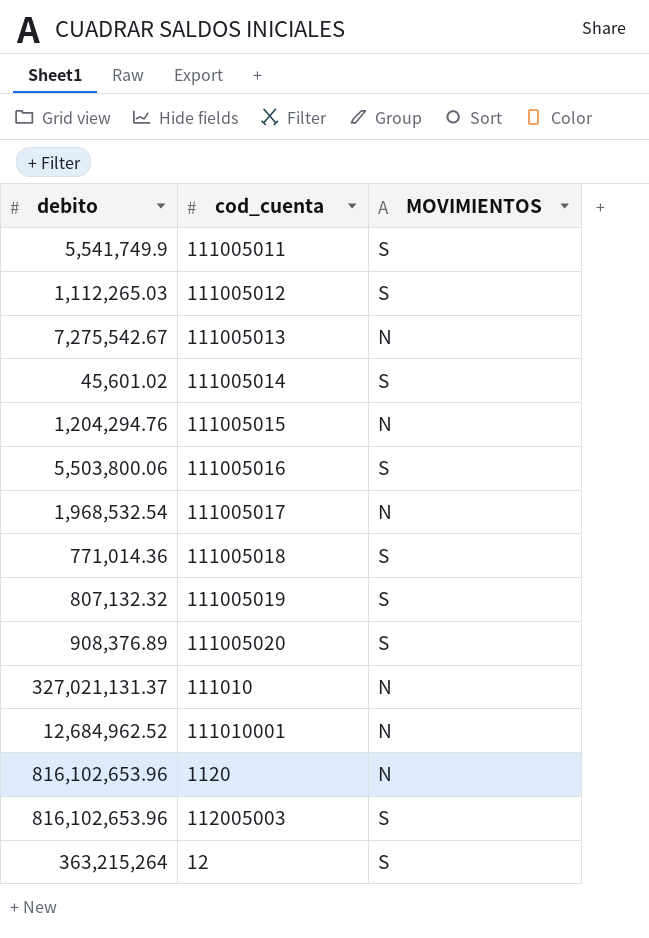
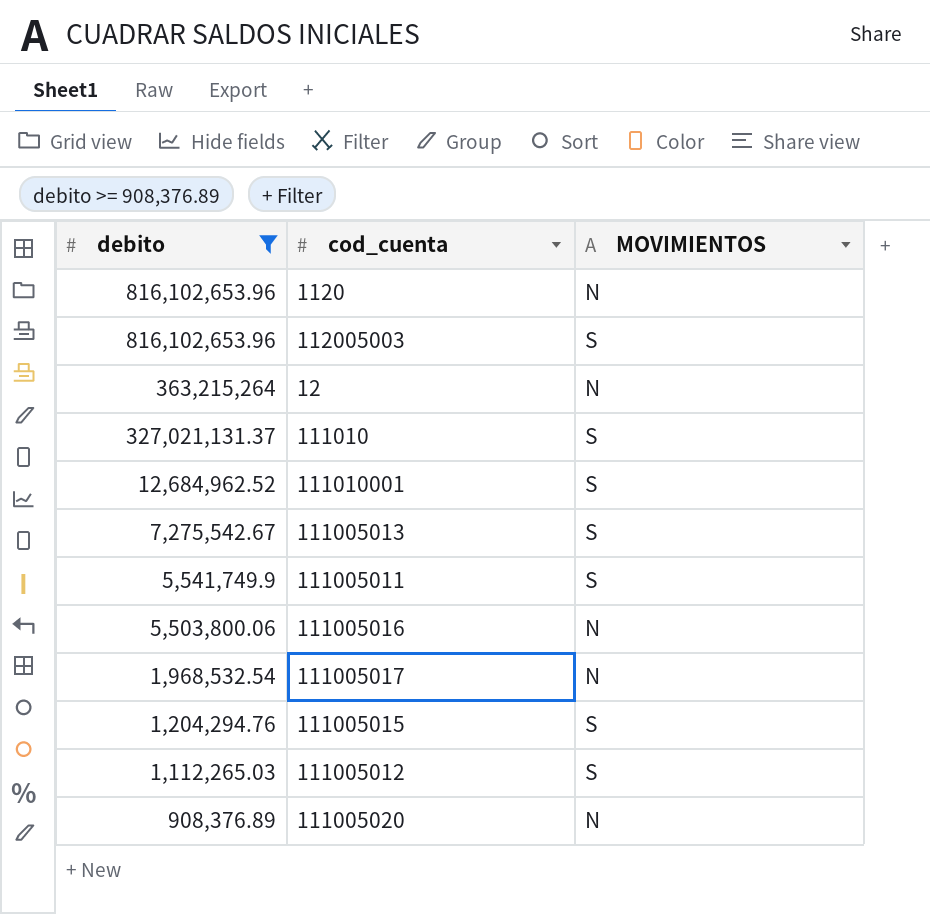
filter: none -> debito >= 908,376.89
row order: none -> debito descending
12 | MOVIMIENTOS: S -> N
111010 | MOVIMIENTOS: N -> S
111010001 | MOVIMIENTOS: N -> S
111005013 | MOVIMIENTOS: N -> S
111005016 | MOVIMIENTOS: S -> N
111005015 | MOVIMIENTOS: N -> S
111005020 | MOVIMIENTOS: S -> N

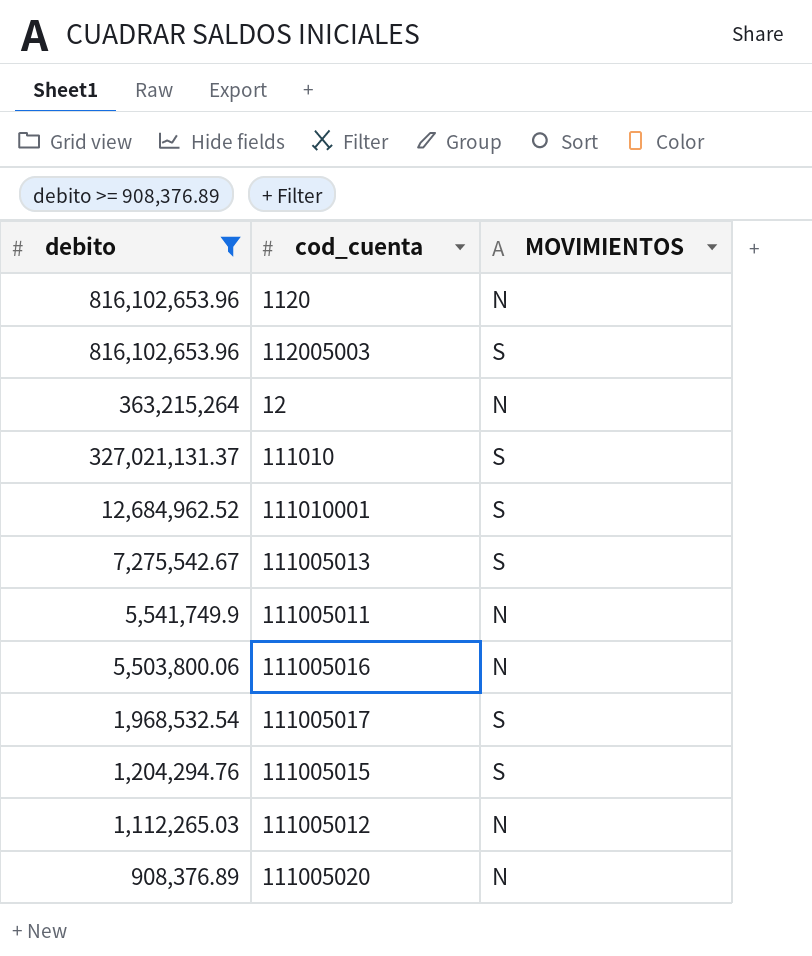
111005011 | MOVIMIENTOS: S -> N
111005017 | MOVIMIENTOS: N -> S
111005012 | MOVIMIENTOS: S -> N

